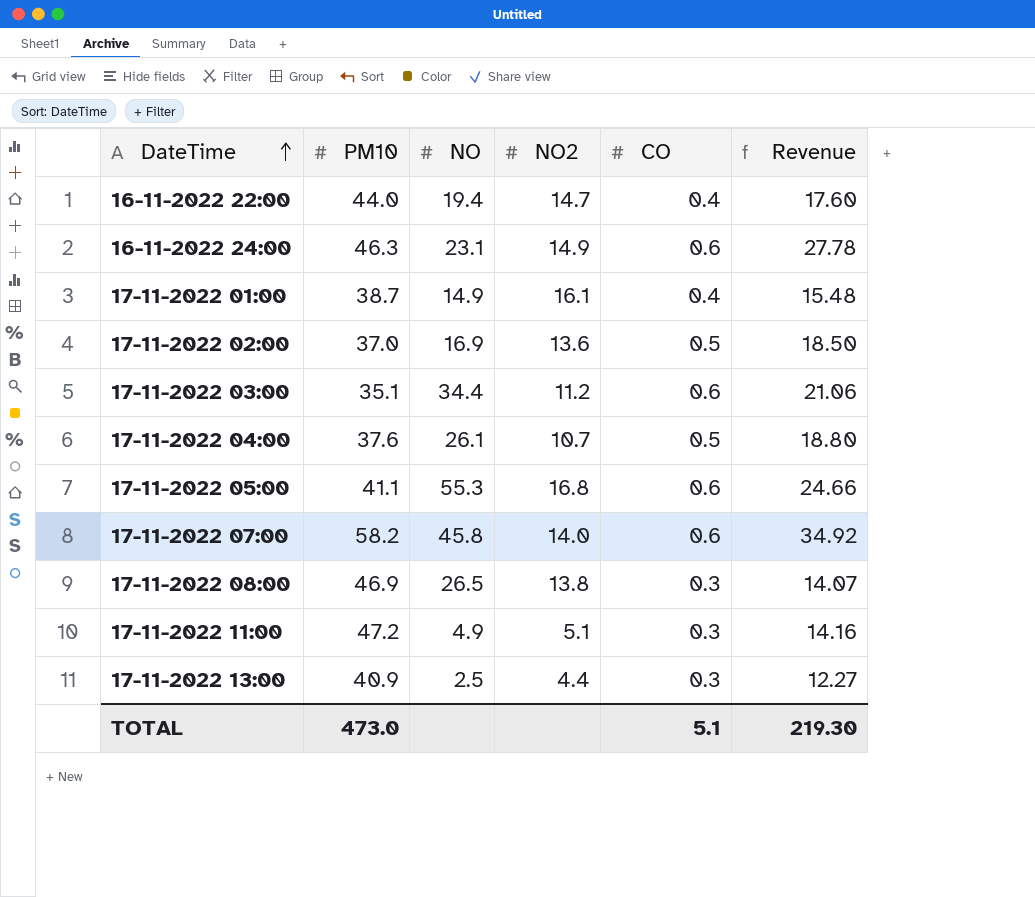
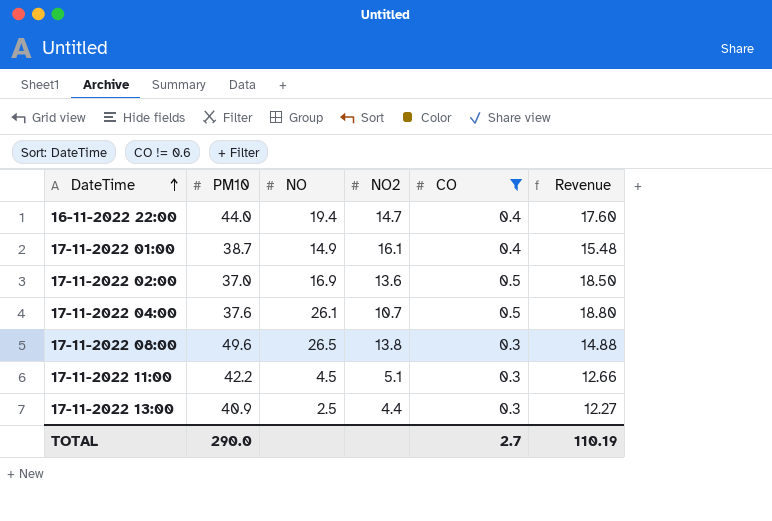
filter: none -> CO != 0.6
17-11-2022 08:00 | PM10: 46.9 -> 49.6
17-11-2022 08:00 | Revenue: 14.07 -> 14.88
17-11-2022 11:00 | PM10: 47.2 -> 42.2
17-11-2022 11:00 | NO: 4.9 -> 4.5
17-11-2022 11:00 | Revenue: 14.16 -> 12.66
TOTAL | PM10: 473.0 -> 290.0
TOTAL | CO: 5.1 -> 2.7
TOTAL | Revenue: 219.30 -> 110.19

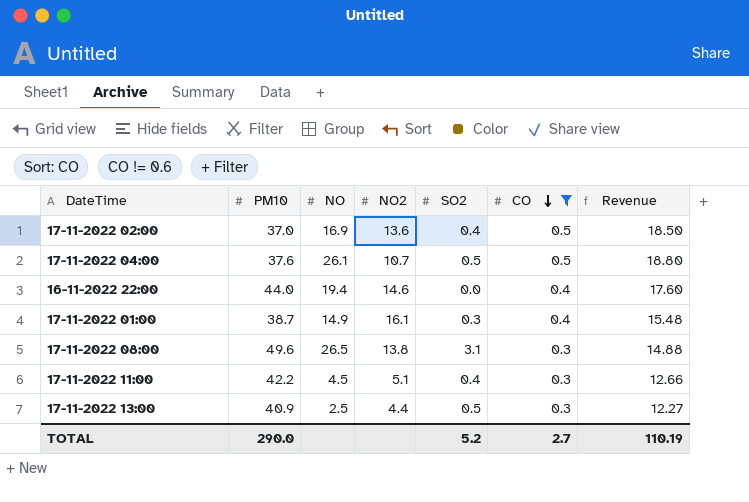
row order: DateTime ascending -> CO descending
column SO2 | position: none -> 5
16-11-2022 22:00 | NO2: 14.7 -> 14.6

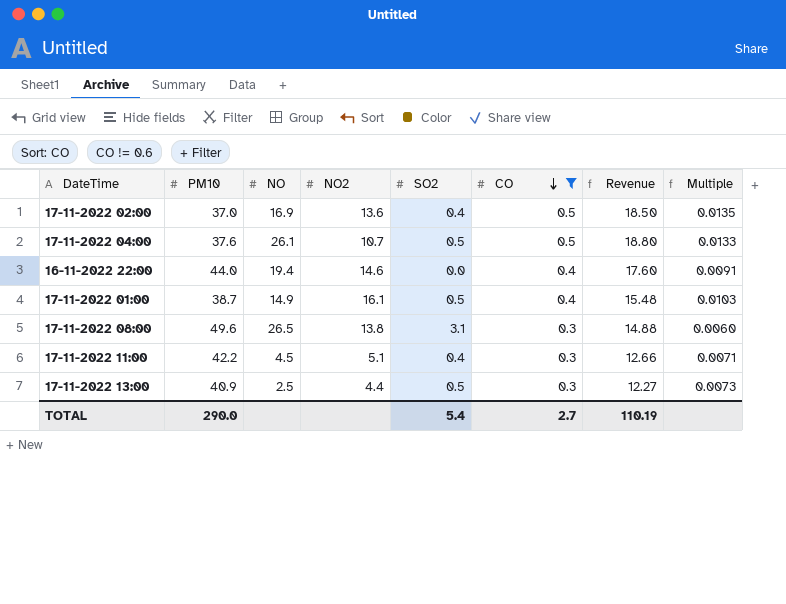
column Multiple | formula: none -> [CO] / [PM10]
17-11-2022 01:00 | SO2: 0.3 -> 0.5
TOTAL | SO2: 5.2 -> 5.4

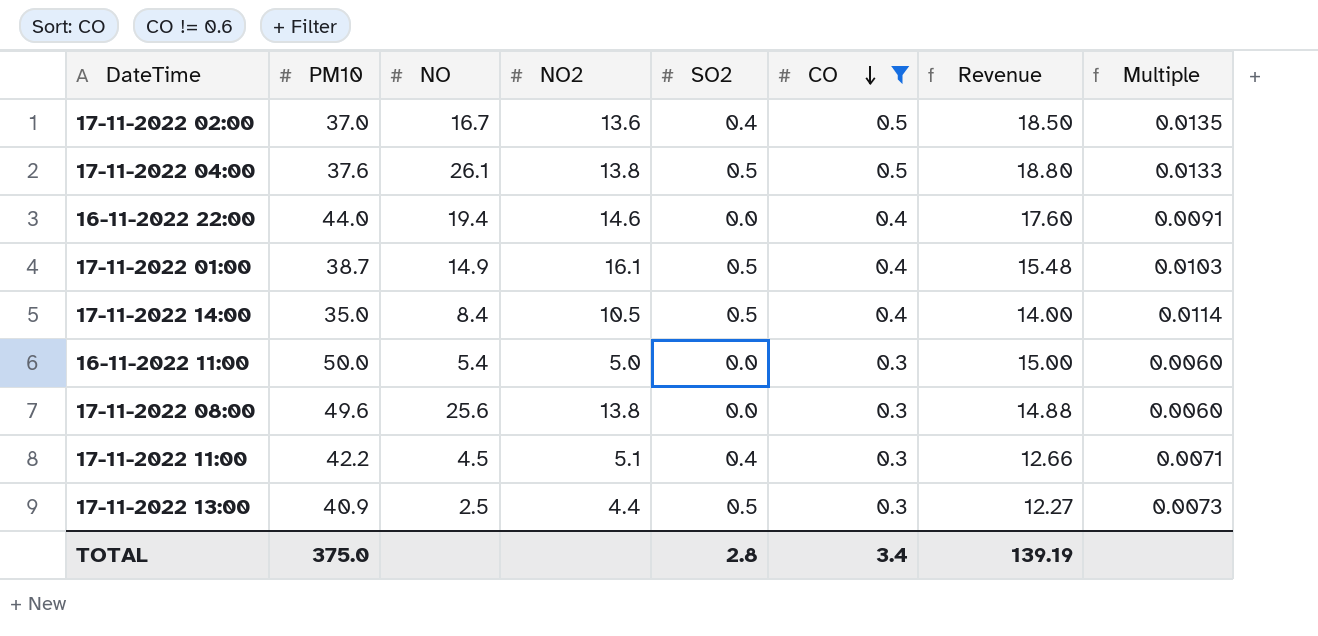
17-11-2022 02:00 | NO: 16.9 -> 16.7
17-11-2022 04:00 | NO2: 10.7 -> 13.8
row 17-11-2022 14:00: none -> 35.0 | 8.4 | 10.5 | 0.5 | 0.4 | 14.00 | 0.0114
row 16-11-2022 11:00: none -> 50.0 | 5.4 | 5.0 | 0.0 | 0.3 | 15.00 | 0.0060
17-11-2022 08:00 | NO: 26.5 -> 25.6
17-11-2022 08:00 | SO2: 3.1 -> 0.0
TOTAL | PM10: 290.0 -> 375.0
TOTAL | SO2: 5.4 -> 2.8
TOTAL | CO: 2.7 -> 3.4
TOTAL | Revenue: 110.19 -> 139.19

